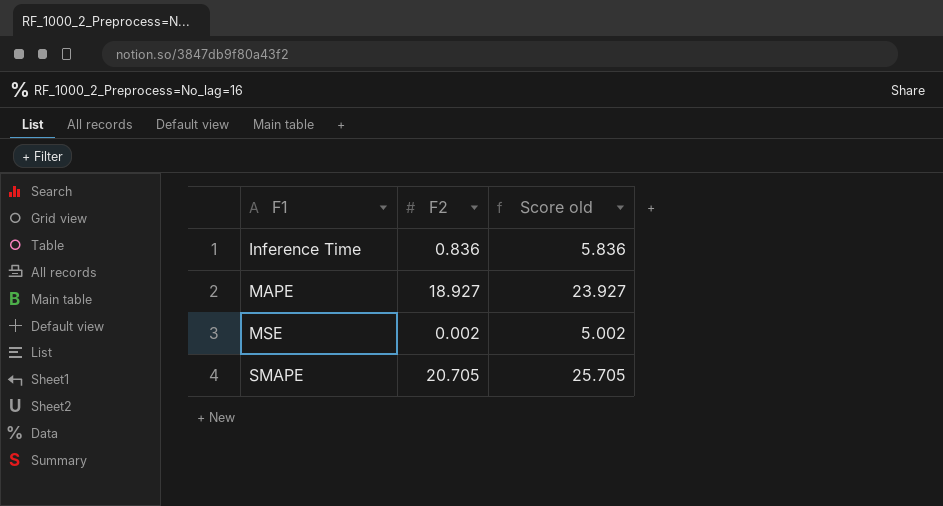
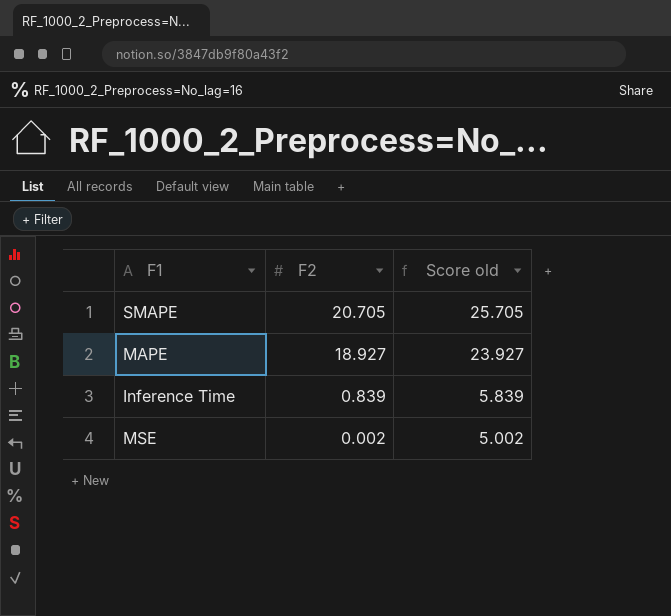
row order: F1 ascending -> F2 descending
Inference Time | F2: 0.836 -> 0.839
Inference Time | Score old: 5.836 -> 5.839

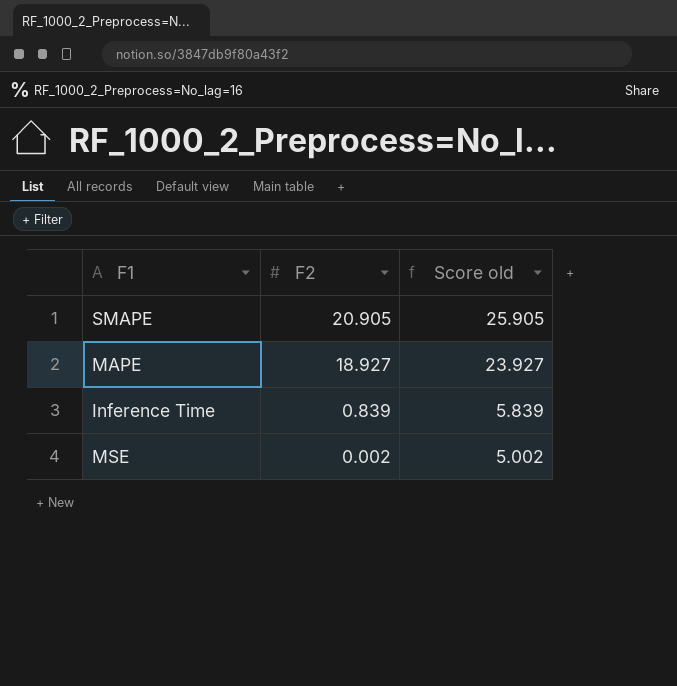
SMAPE | F2: 20.705 -> 20.905
SMAPE | Score old: 25.705 -> 25.905

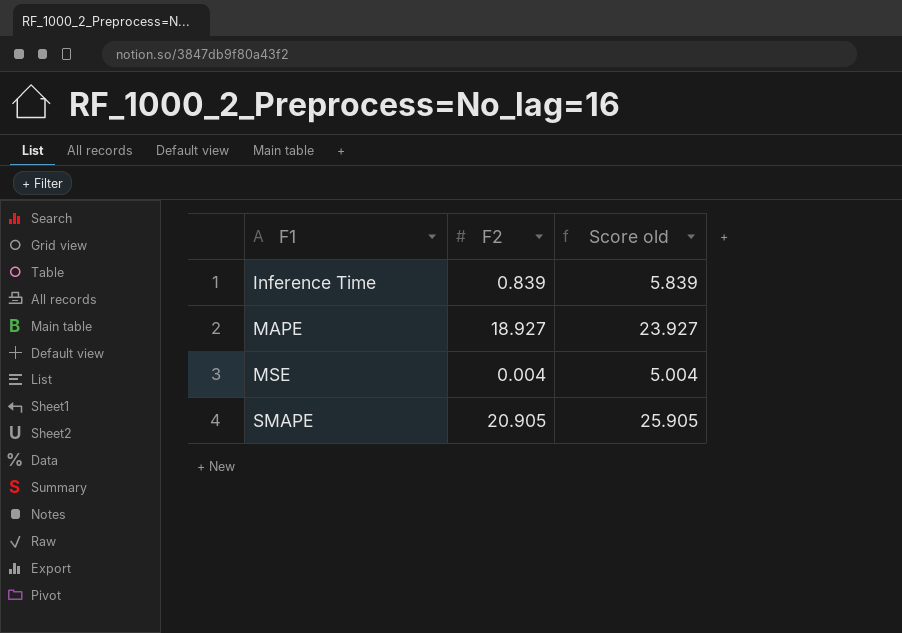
row order: F2 descending -> F1 ascending
MSE | F2: 0.002 -> 0.004
MSE | Score old: 5.002 -> 5.004

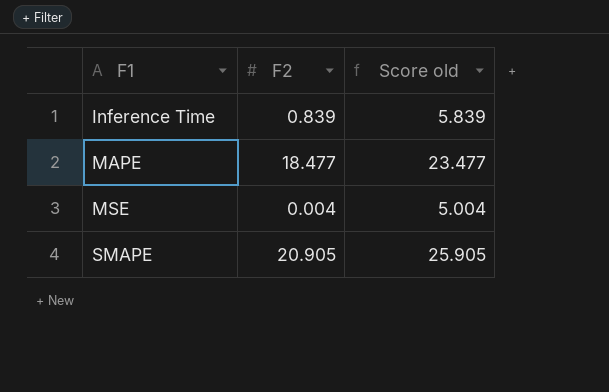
MAPE | F2: 18.927 -> 18.477
MAPE | Score old: 23.927 -> 23.477

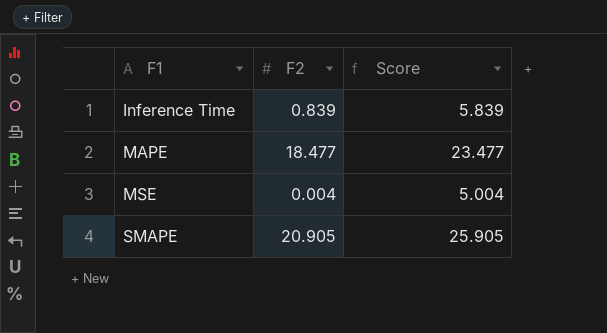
column name: Score old -> Score

